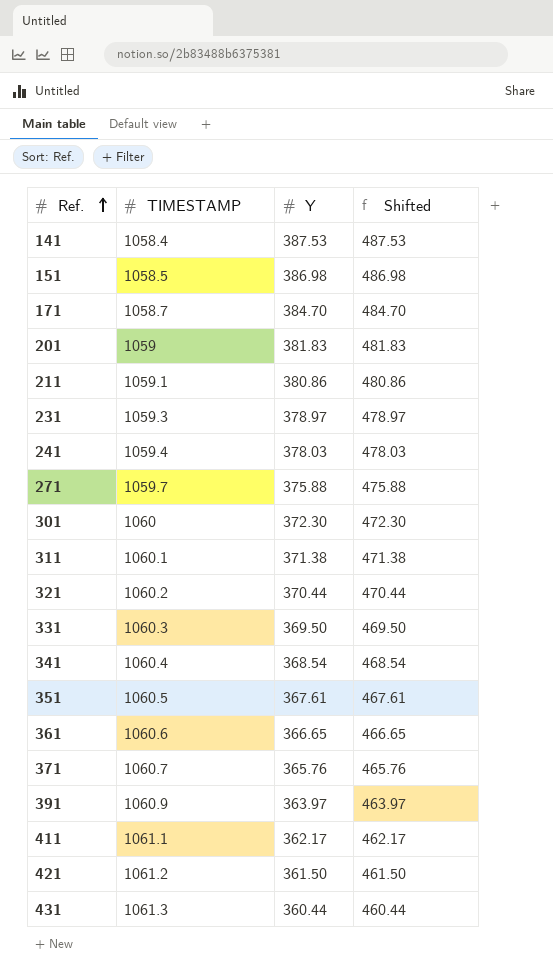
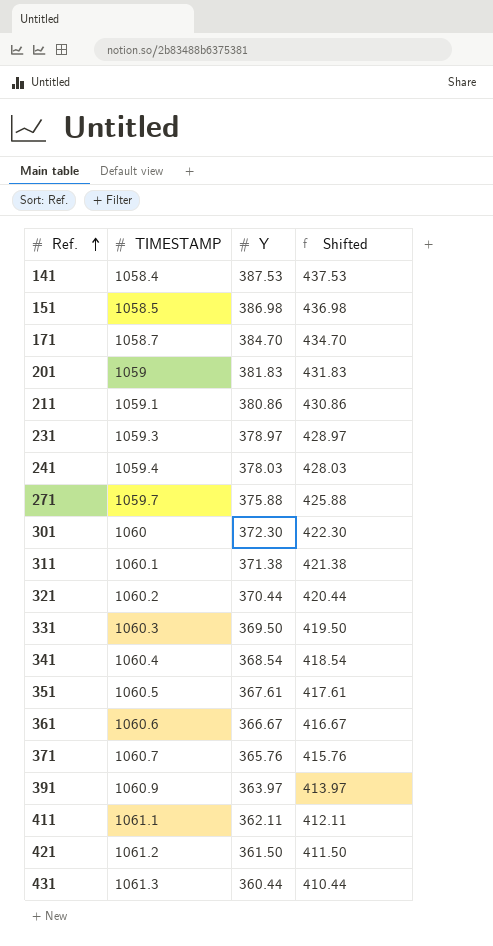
column Shifted | formula: [Y] + 100 -> [Y] + 50
361 | Y: 366.65 -> 366.67
411 | Y: 362.17 -> 362.11

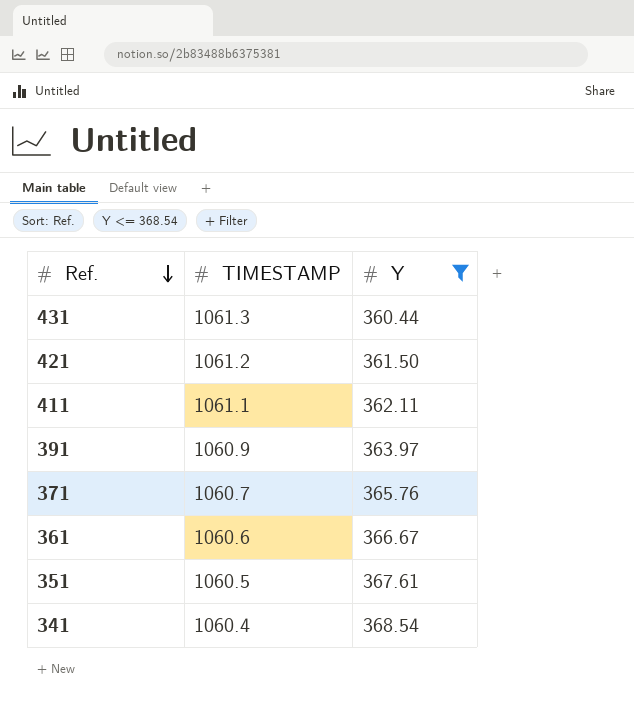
filter: none -> Y <= 368.54
row order: Ref. ascending -> Ref. descending
column Shifted | formula: [Y] + 50 -> none

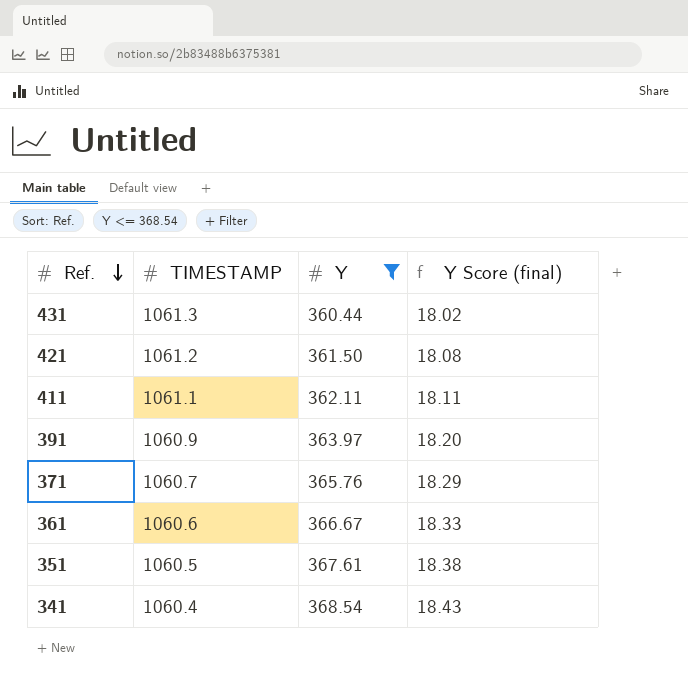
column Y Score (final) | formula: none -> [Y] * 0.05

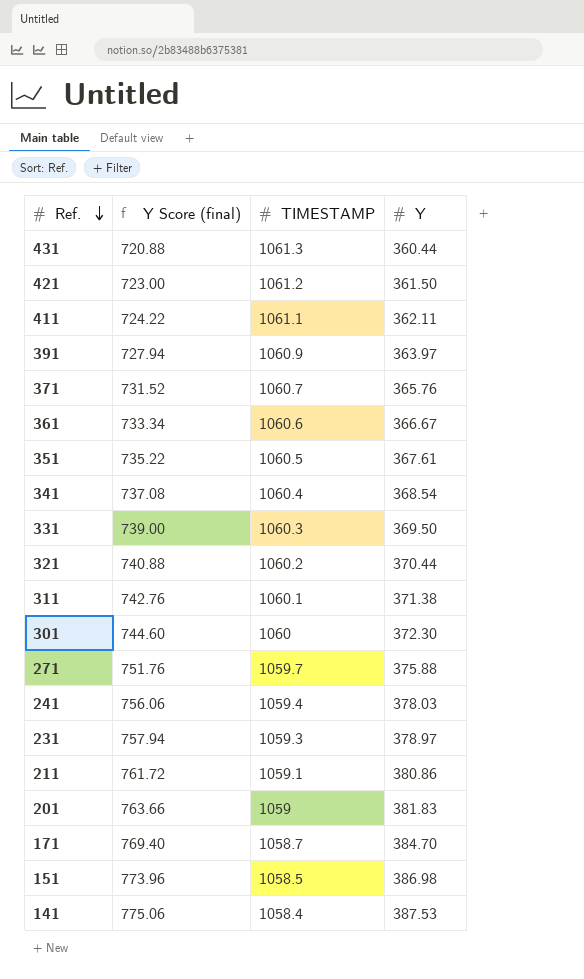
filter: Y <= 368.54 -> none
column Y Score (final) | formula: [Y] * 0.05 -> [Y] * 2
column Y Score (final) | position: 4 -> 2

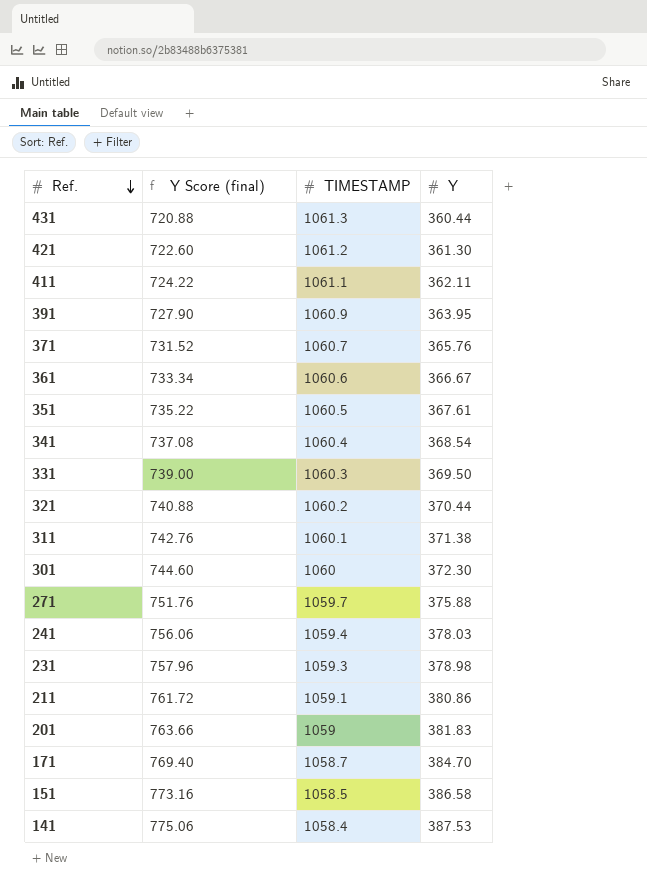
421 | Y Score (final): 723.00 -> 722.60
421 | Y: 361.50 -> 361.30
391 | Y Score (final): 727.94 -> 727.90
391 | Y: 363.97 -> 363.95
231 | Y Score (final): 757.94 -> 757.96
231 | Y: 378.97 -> 378.98
151 | Y Score (final): 773.96 -> 773.16
151 | Y: 386.98 -> 386.58

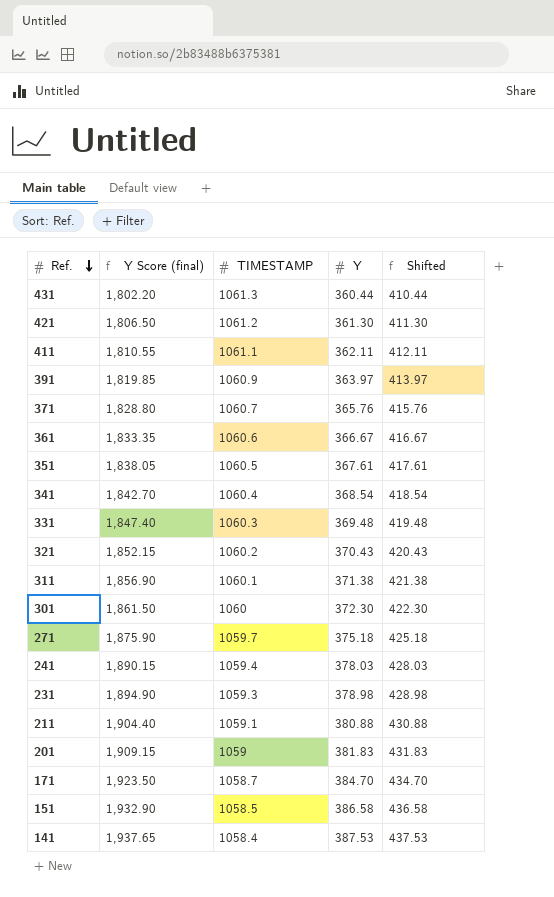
column Y Score (final) | formula: [Y] * 2 -> [Y] * 5
column Shifted | formula: none -> [Y] + 50
391 | Y: 363.95 -> 363.97
331 | Y: 369.50 -> 369.48
321 | Y: 370.44 -> 370.43
271 | Y: 375.88 -> 375.18
211 | Y: 380.86 -> 380.88

